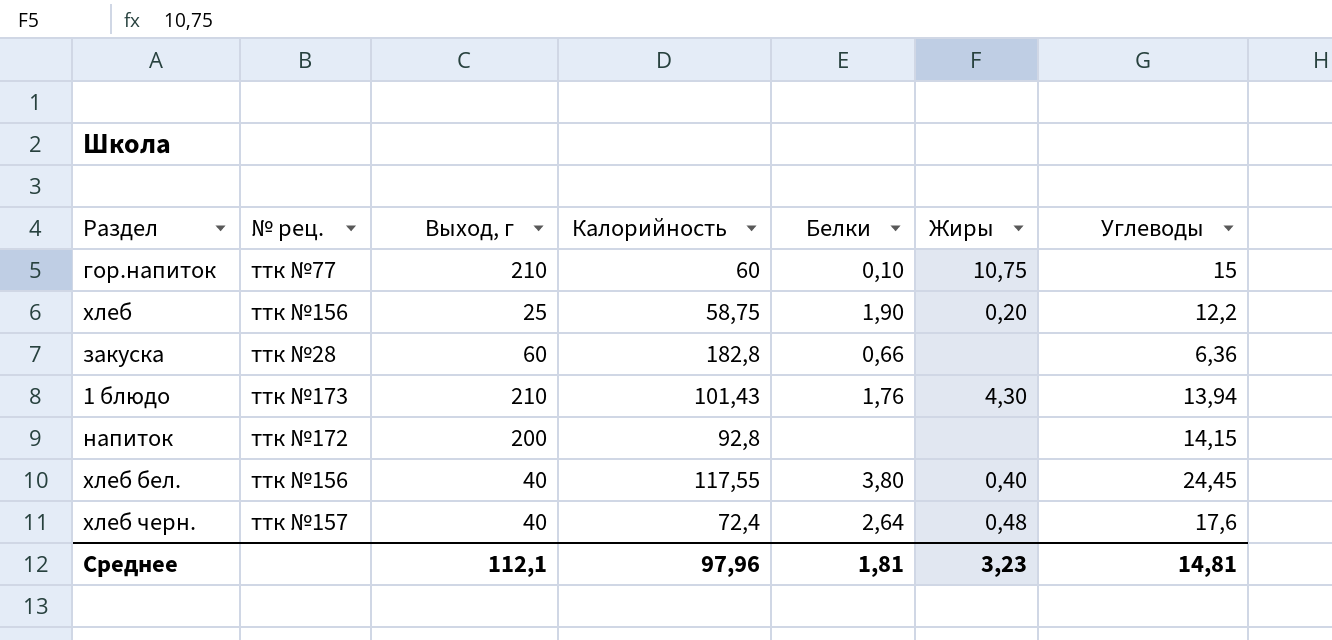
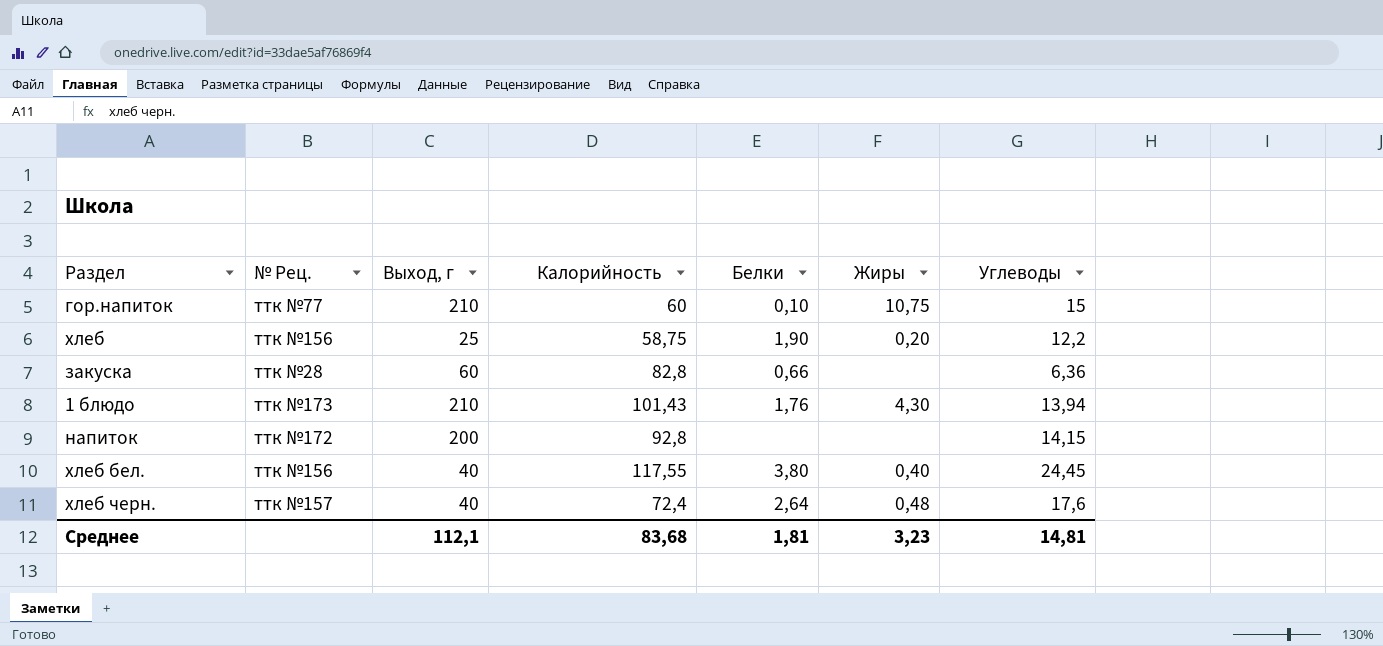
column name: № рец. -> № Рец.
закуска | Калорийность: 182,8 -> 82,8
Среднее | Калорийность: 97,96 -> 83,68

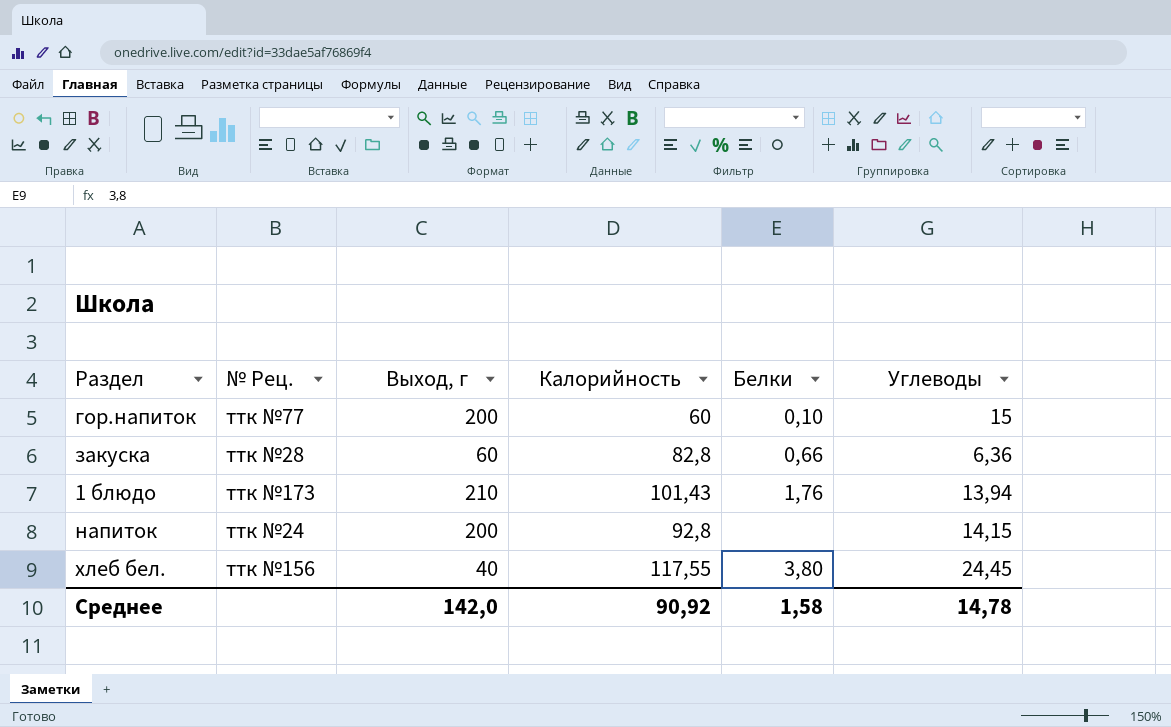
column Жиры | position: 6 -> none
row хлеб: ттк №156 | 25 | 58,75 | 1,90 | 0,20 | 12,2 -> none
row хлеб черн.: ттк №157 | 40 | 72,4 | 2,64 | 0,48 | 17,6 -> none
гор.напиток | Выход, г: 210 -> 200
напиток | № Рец.: ттк №172 -> ттк №24
Среднее | Выход, г: 112,1 -> 142,0
Среднее | Калорийность: 83,68 -> 90,92
Среднее | Белки: 1,81 -> 1,58
Среднее | Углеводы: 14,81 -> 14,78

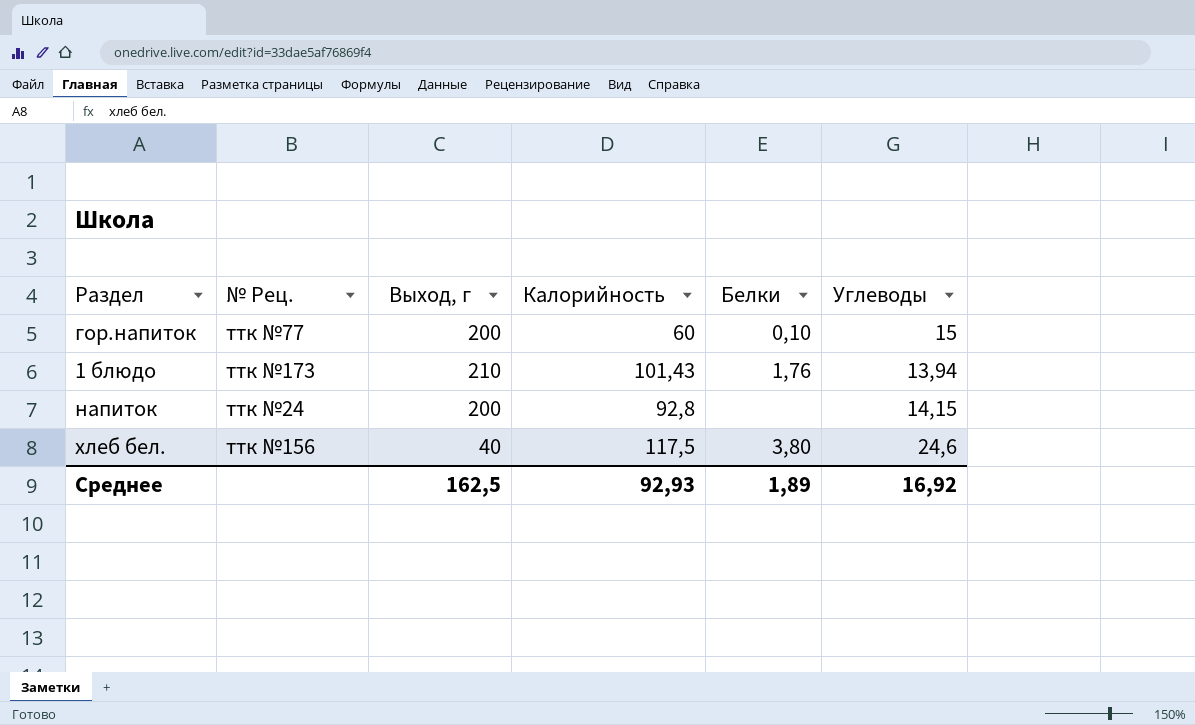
row закуска: ттк №28 | 60 | 82,8 | 0,66 | 6,36 -> none
хлеб бел. | Калорийность: 117,55 -> 117,5
хлеб бел. | Углеводы: 24,45 -> 24,6
Среднее | Выход, г: 142,0 -> 162,5
Среднее | Калорийность: 90,92 -> 92,93
Среднее | Белки: 1,58 -> 1,89
Среднее | Углеводы: 14,78 -> 16,92

